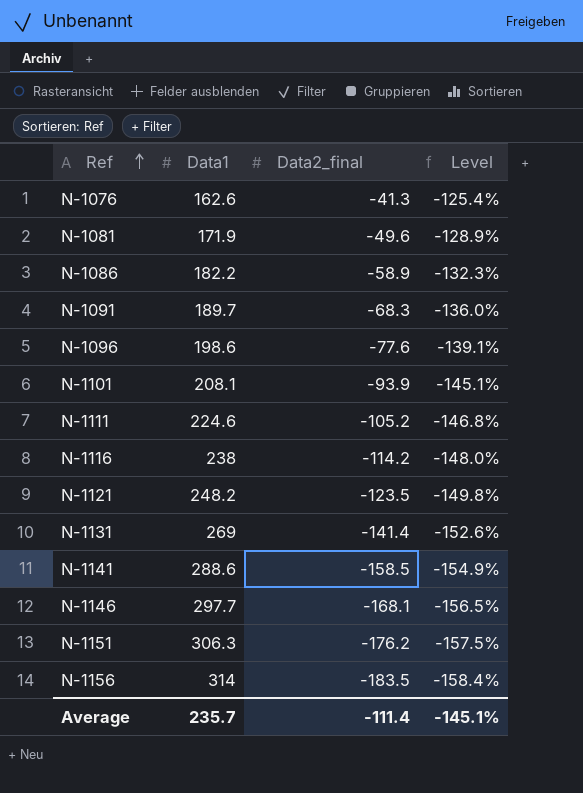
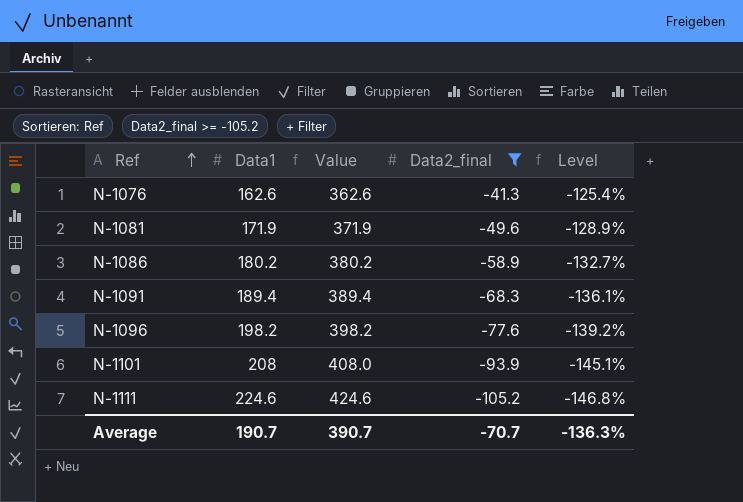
filter: none -> Data2_final >= -105.2
column Value | formula: none -> [Data1] + 200
N-1086 | Data1: 182.2 -> 180.2
N-1086 | Level: -132.3% -> -132.7%
N-1091 | Data1: 189.7 -> 189.4
N-1091 | Level: -136.0% -> -136.1%
N-1096 | Data1: 198.6 -> 198.2
N-1096 | Level: -139.1% -> -139.2%
N-1101 | Data1: 208.1 -> 208
Average | Data1: 235.7 -> 190.7
Average | Data2_final: -111.4 -> -70.7
Average | Level: -145.1% -> -136.3%

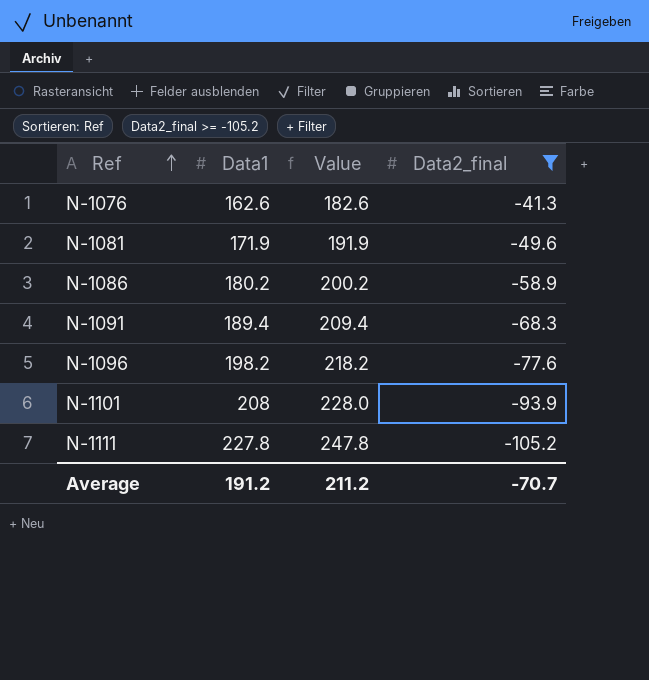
column Level | formula: ([Data2_final] - [Data1]) / [Data1] -> none
column Value | formula: [Data1] + 200 -> [Data1] + 20
N-1111 | Data1: 224.6 -> 227.8
Average | Data1: 190.7 -> 191.2
Average | Value: 390.7 -> 211.2

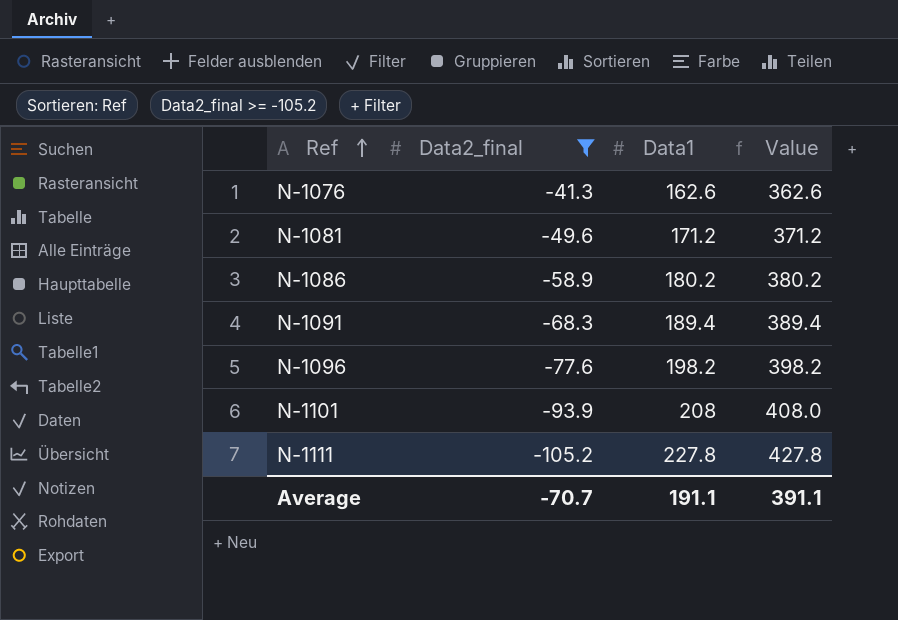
column Data2_final | position: 4 -> 2
column Value | formula: [Data1] + 20 -> [Data1] + 200
N-1081 | Data1: 171.9 -> 171.2
Average | Data1: 191.2 -> 191.1
Average | Value: 211.2 -> 391.1

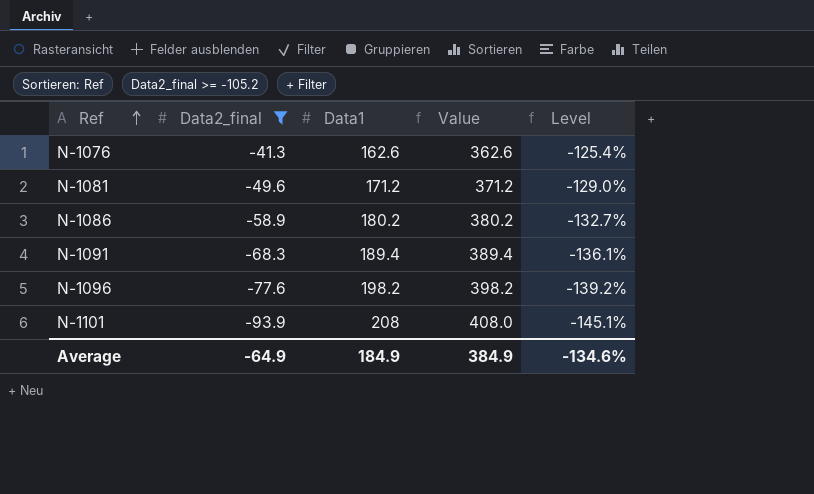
column Level | formula: none -> ([Data2_final] - [Data1]) / [Data1]
row N-1111: -105.2 | 227.8 | 427.8 -> none
Average | Data2_final: -70.7 -> -64.9
Average | Data1: 191.1 -> 184.9
Average | Value: 391.1 -> 384.9

